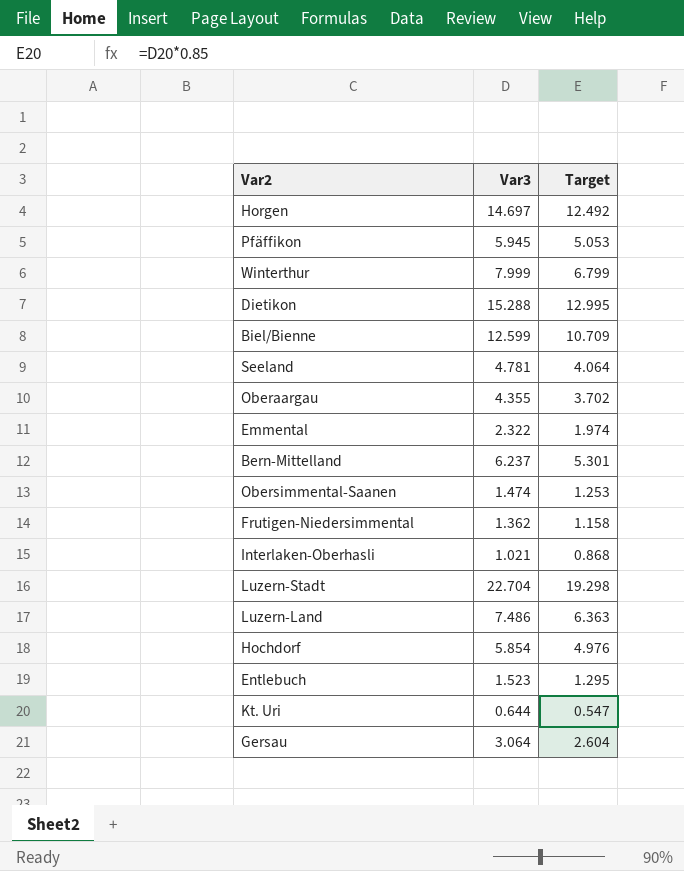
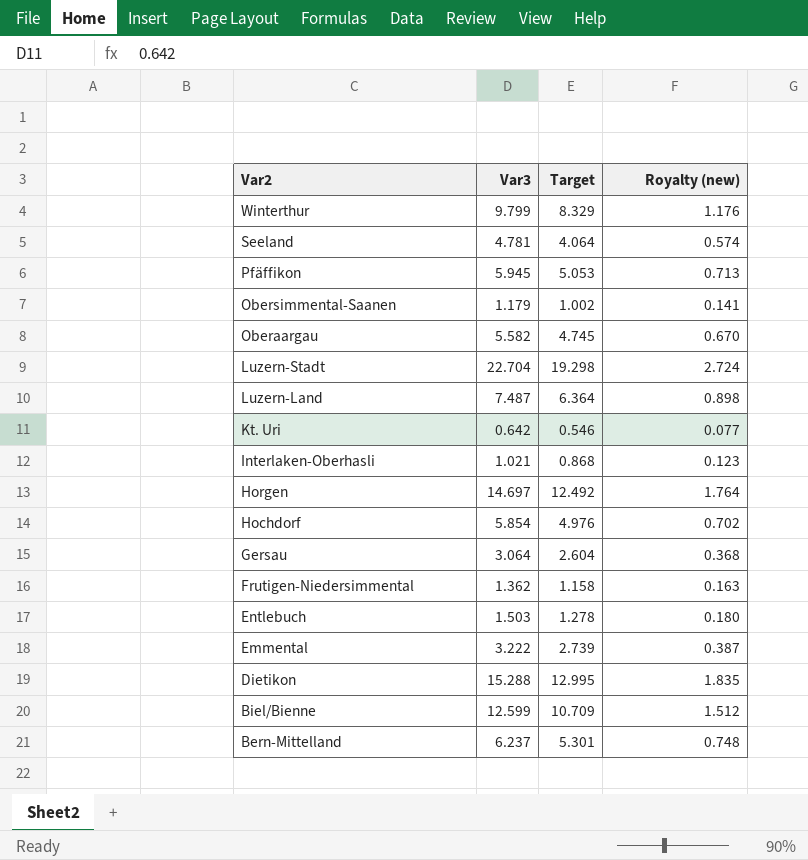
row order: none -> Var2 descending
column Royalty (new) | formula: none -> [Var3] * 0.12
Winterthur | Var3: 7.999 -> 9.799
Winterthur | Target: 6.799 -> 8.329
Obersimmental-Saanen | Var3: 1.474 -> 1.179
Obersimmental-Saanen | Target: 1.253 -> 1.002
Oberaargau | Var3: 4.355 -> 5.582
Oberaargau | Target: 3.702 -> 4.745
Luzern-Land | Var3: 7.486 -> 7.487
Luzern-Land | Target: 6.363 -> 6.364
Kt. Uri | Var3: 0.644 -> 0.642
Kt. Uri | Target: 0.547 -> 0.546
Entlebuch | Var3: 1.523 -> 1.503
Entlebuch | Target: 1.295 -> 1.278
Emmental | Var3: 2.322 -> 3.222
Emmental | Target: 1.974 -> 2.739

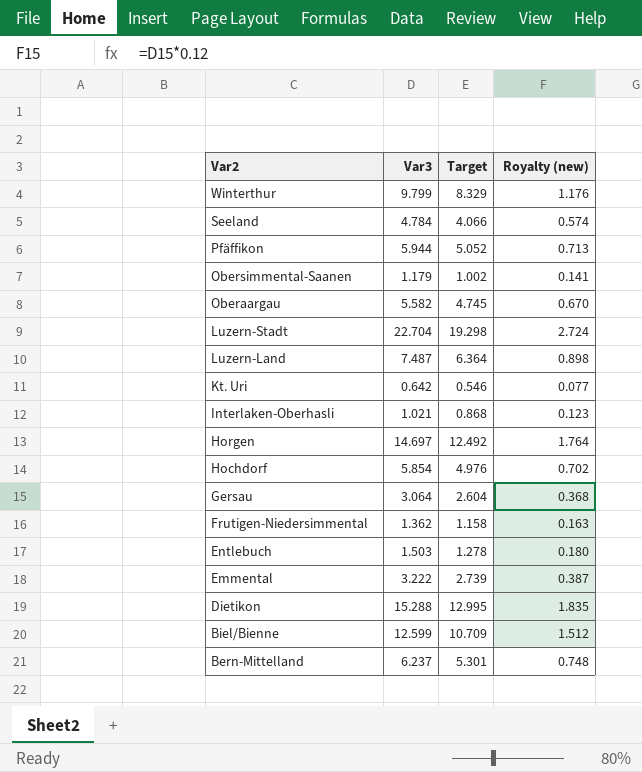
Seeland | Var3: 4.781 -> 4.784
Seeland | Target: 4.064 -> 4.066
Pfäffikon | Var3: 5.945 -> 5.944
Pfäffikon | Target: 5.053 -> 5.052

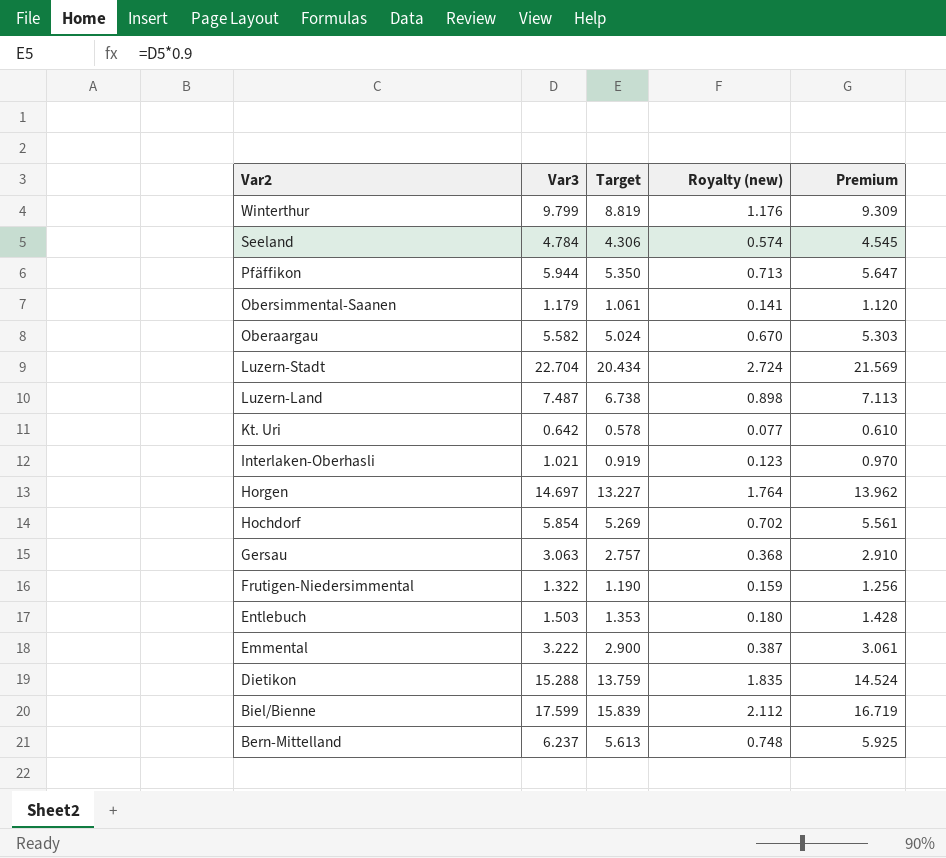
column Target | formula: [Var3] * 0.85 -> [Var3] * 0.9
column Premium | formula: none -> [Var3] * 0.95
Gersau | Var3: 3.064 -> 3.063
Frutigen-Niedersimmental | Var3: 1.362 -> 1.322
Frutigen-Niedersimmental | Royalty (new): 0.163 -> 0.159
Biel/Bienne | Var3: 12.599 -> 17.599
Biel/Bienne | Royalty (new): 1.512 -> 2.112

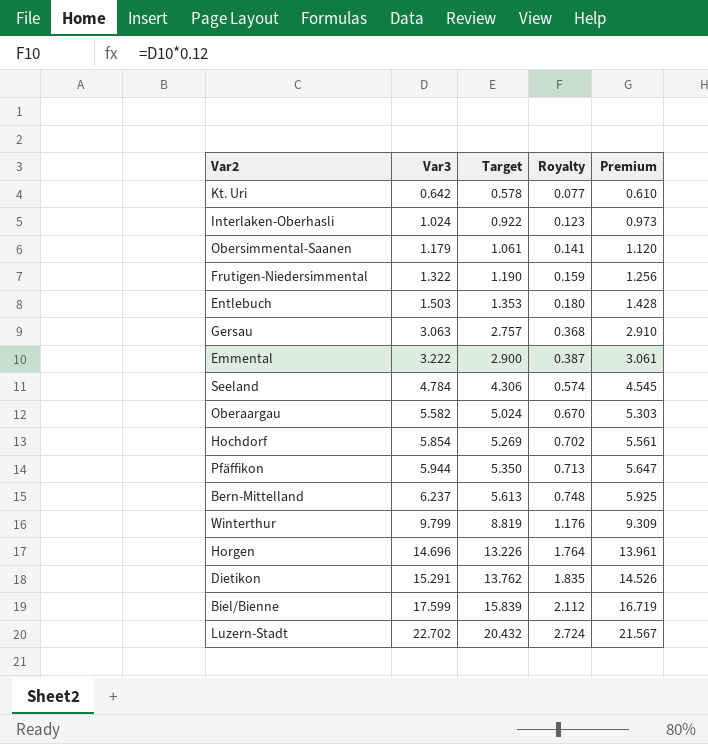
row order: Var2 descending -> Var3 ascending
column name: Royalty (new) -> Royalty
row Luzern-Land: 7.487 | 6.738 | 0.898 | 7.113 -> none
Interlaken-Oberhasli | Var3: 1.021 -> 1.024
Interlaken-Oberhasli | Target: 0.919 -> 0.922
Interlaken-Oberhasli | Premium: 0.970 -> 0.973
Horgen | Var3: 14.697 -> 14.696
Horgen | Target: 13.227 -> 13.226
Horgen | Premium: 13.962 -> 13.961
Dietikon | Var3: 15.288 -> 15.291
Dietikon | Target: 13.759 -> 13.762
Dietikon | Premium: 14.524 -> 14.526
Luzern-Stadt | Var3: 22.704 -> 22.702
Luzern-Stadt | Target: 20.434 -> 20.432
Luzern-Stadt | Premium: 21.569 -> 21.567

